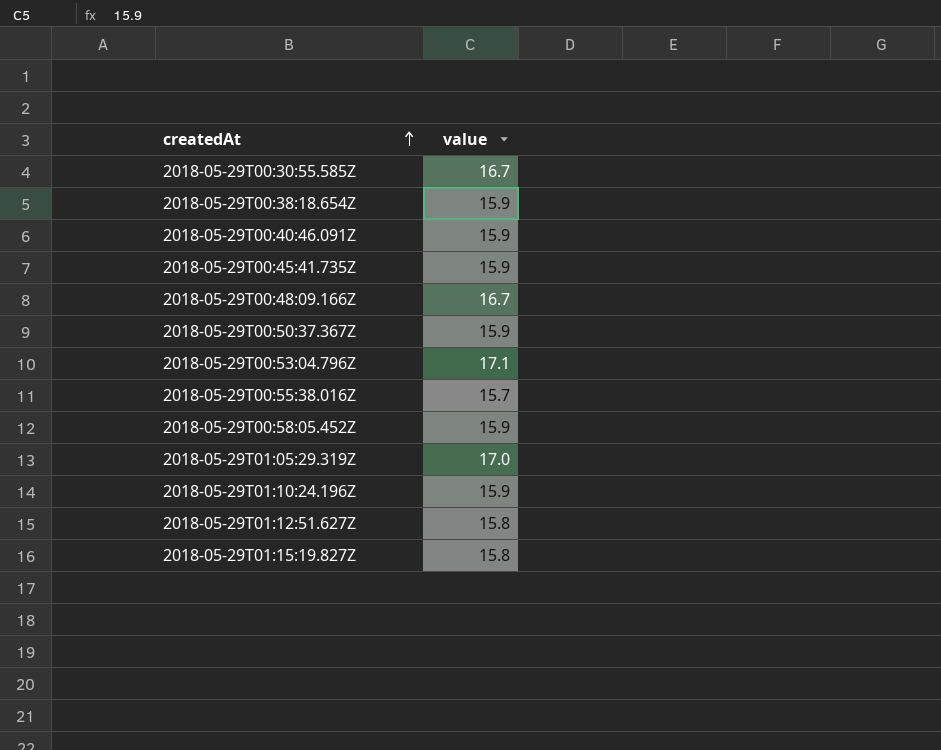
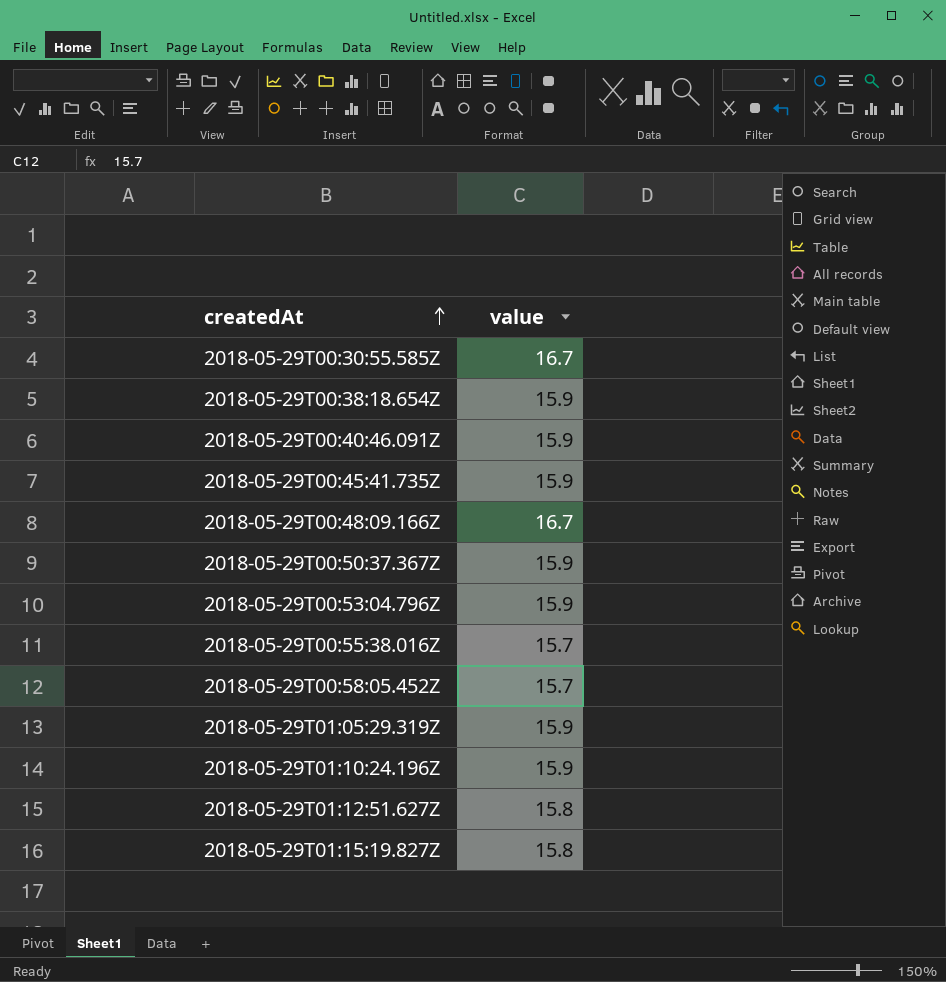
2018-05-29T00:53:04.796Z | value: 17.1 -> 15.9
2018-05-29T00:58:05.452Z | value: 15.9 -> 15.7
2018-05-29T01:05:29.319Z | value: 17.0 -> 15.9

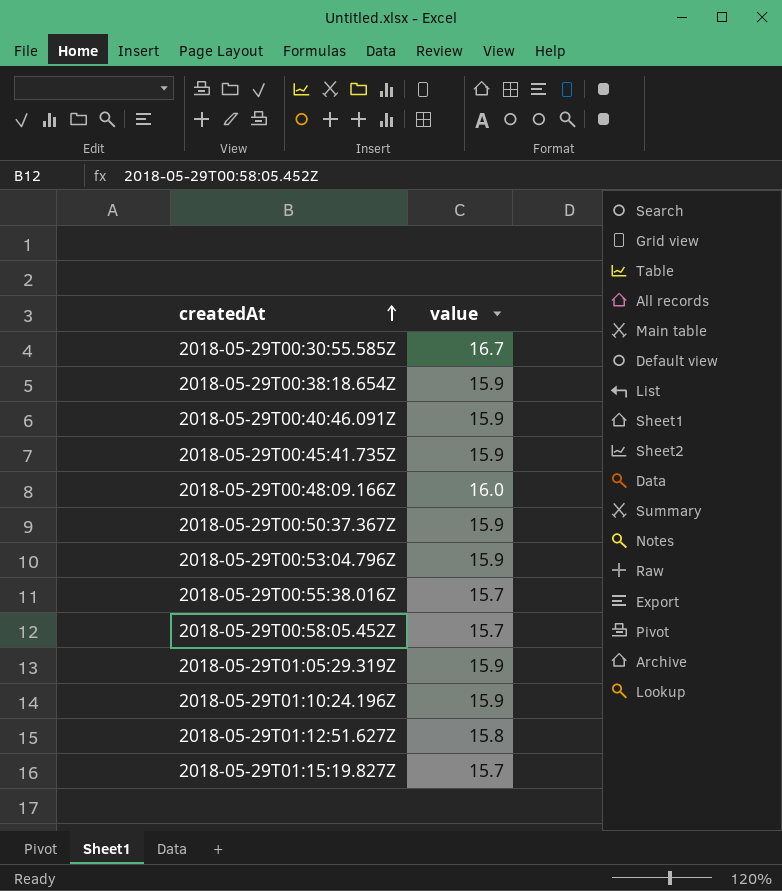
2018-05-29T00:48:09.166Z | value: 16.7 -> 16.0
2018-05-29T01:15:19.827Z | value: 15.8 -> 15.7

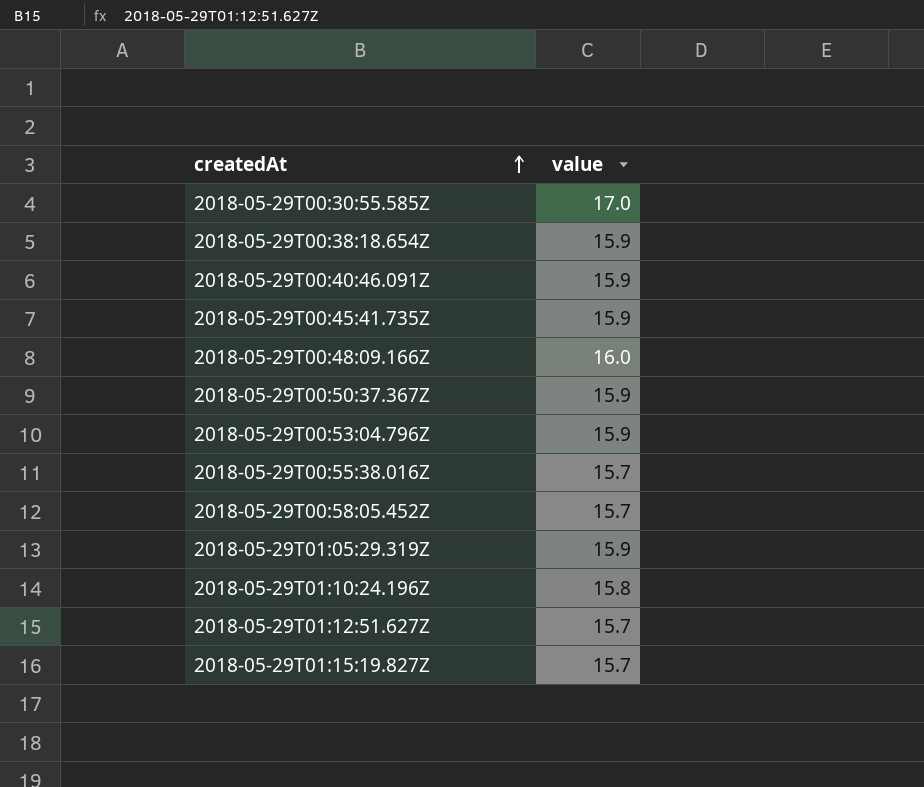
2018-05-29T00:30:55.585Z | value: 16.7 -> 17.0
2018-05-29T01:10:24.196Z | value: 15.9 -> 15.8
2018-05-29T01:12:51.627Z | value: 15.8 -> 15.7

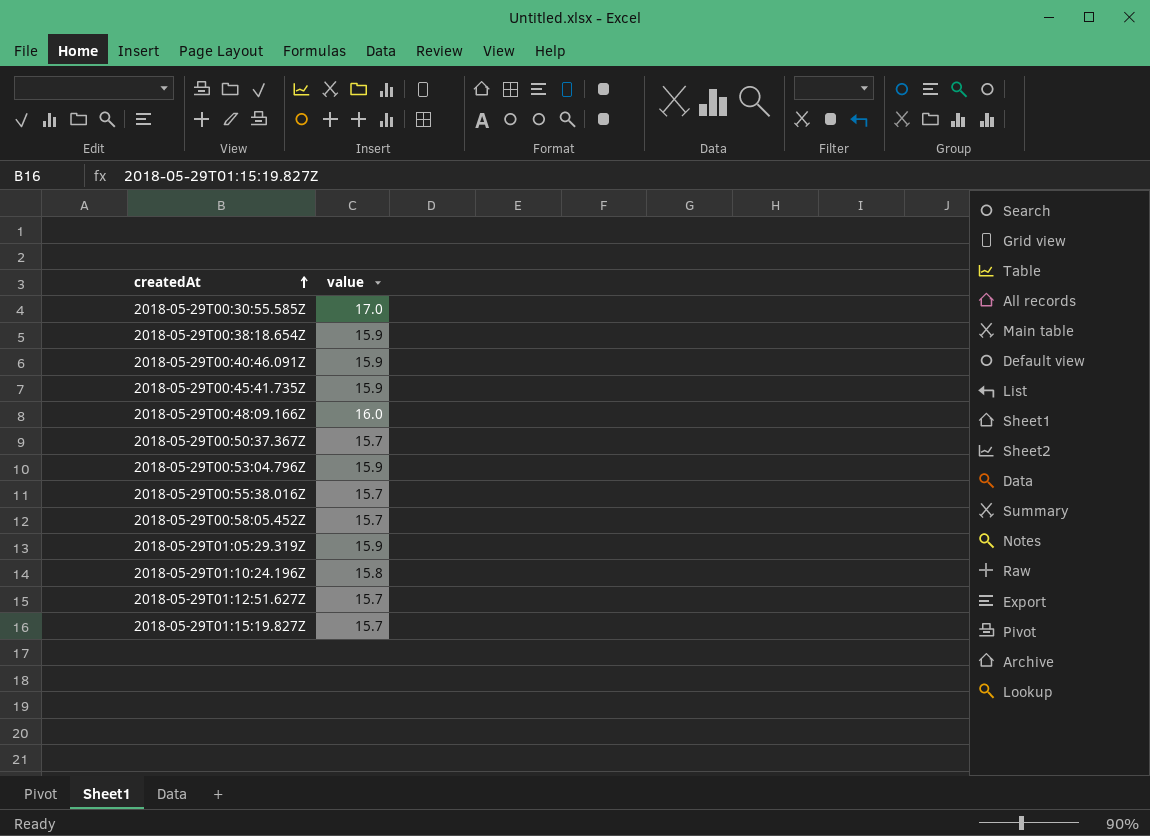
2018-05-29T00:50:37.367Z | value: 15.9 -> 15.7

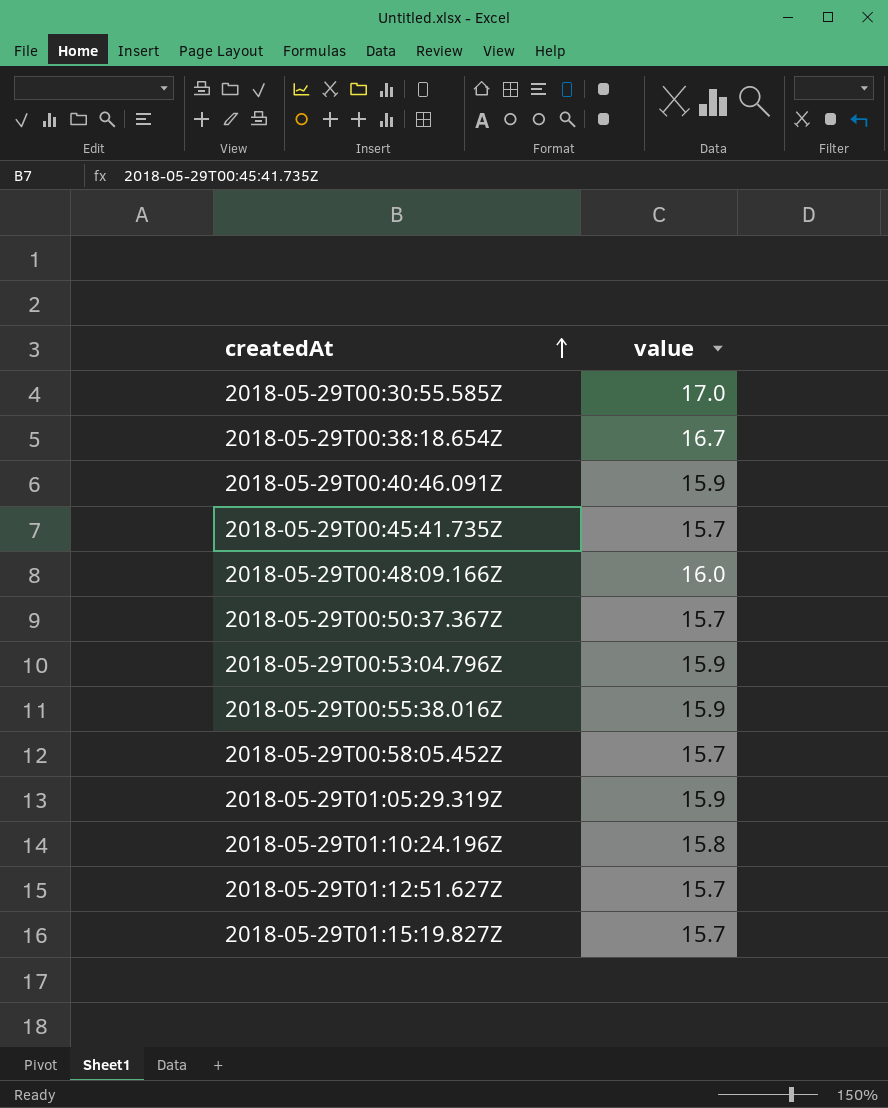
2018-05-29T00:38:18.654Z | value: 15.9 -> 16.7
2018-05-29T00:45:41.735Z | value: 15.9 -> 15.7
2018-05-29T00:55:38.016Z | value: 15.7 -> 15.9

